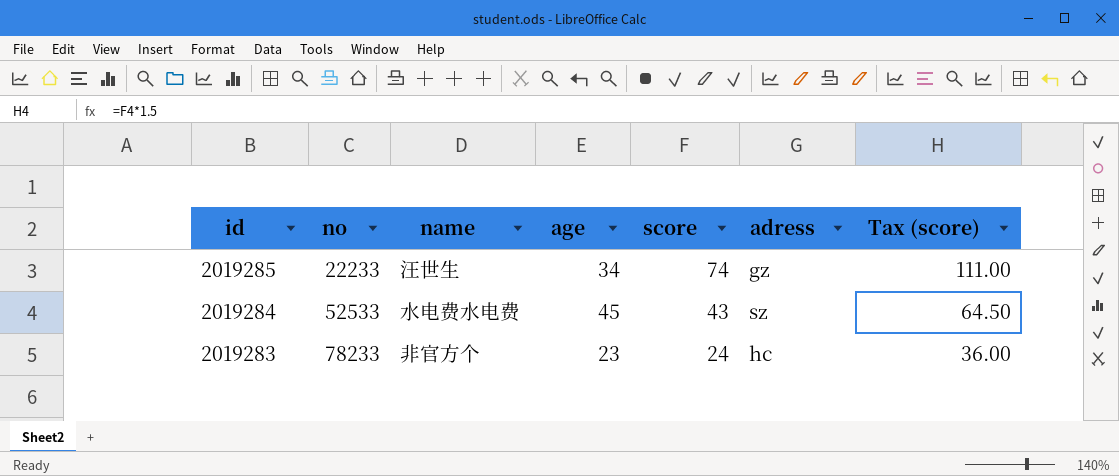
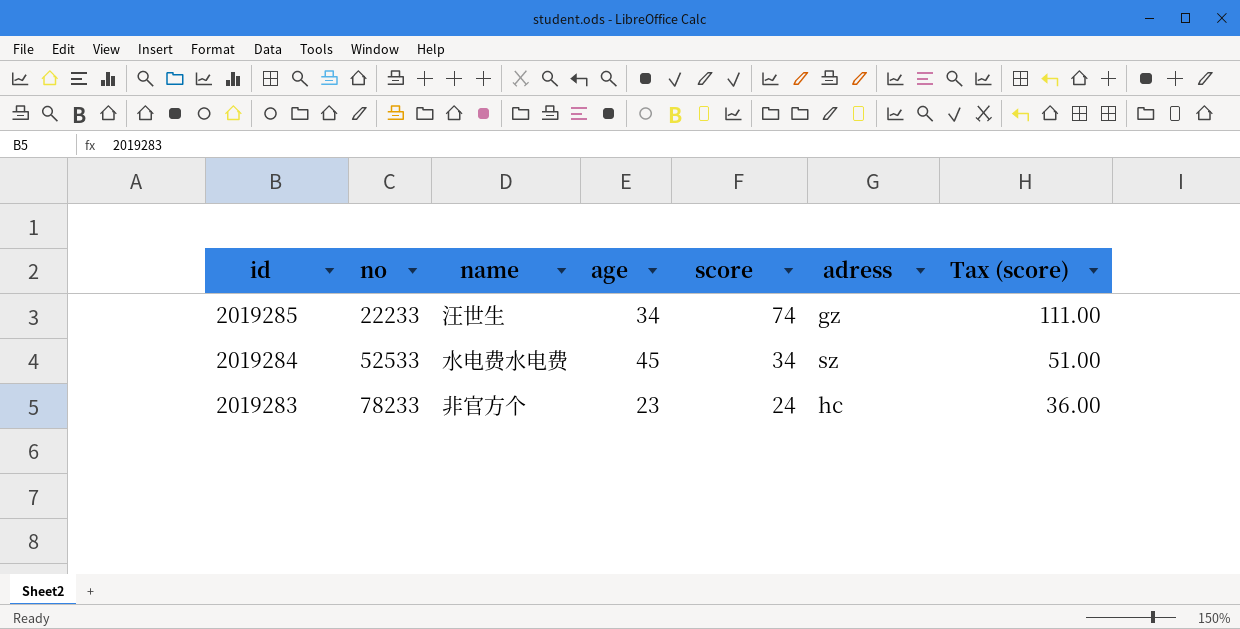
2019284 | score: 43 -> 34
2019284 | Tax (score): 64.50 -> 51.00

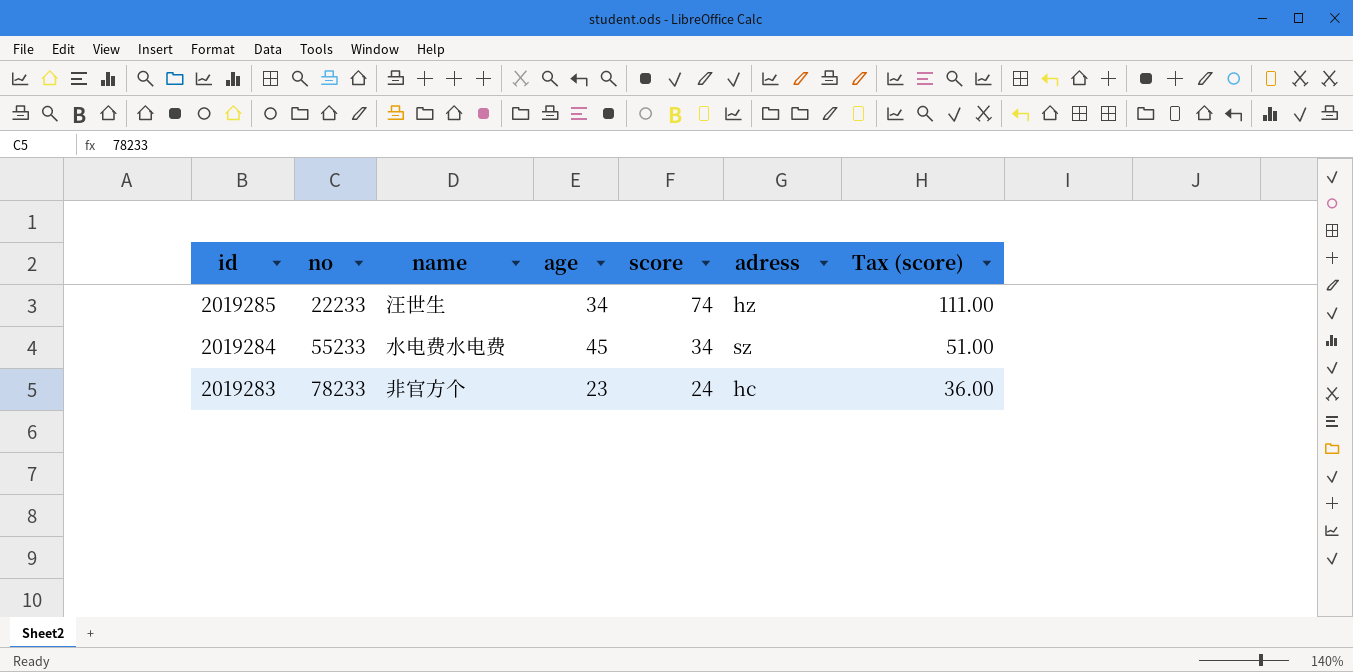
2019285 | adress: gz -> hz
2019284 | no: 52533 -> 55233

